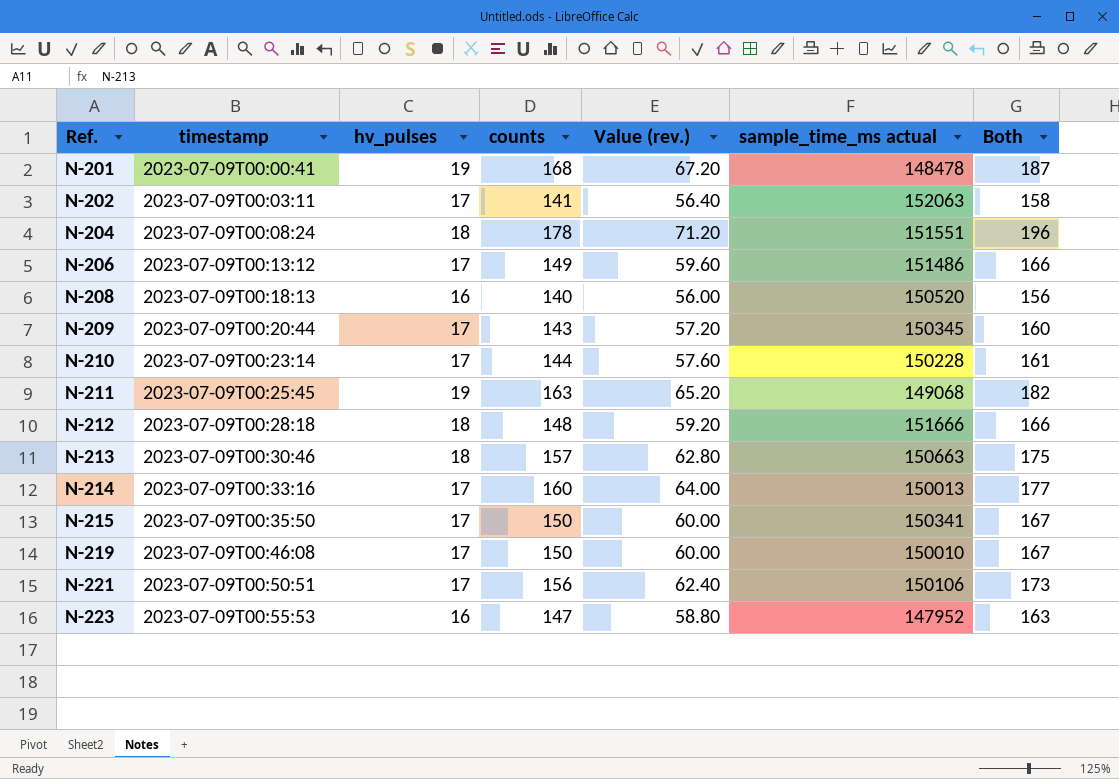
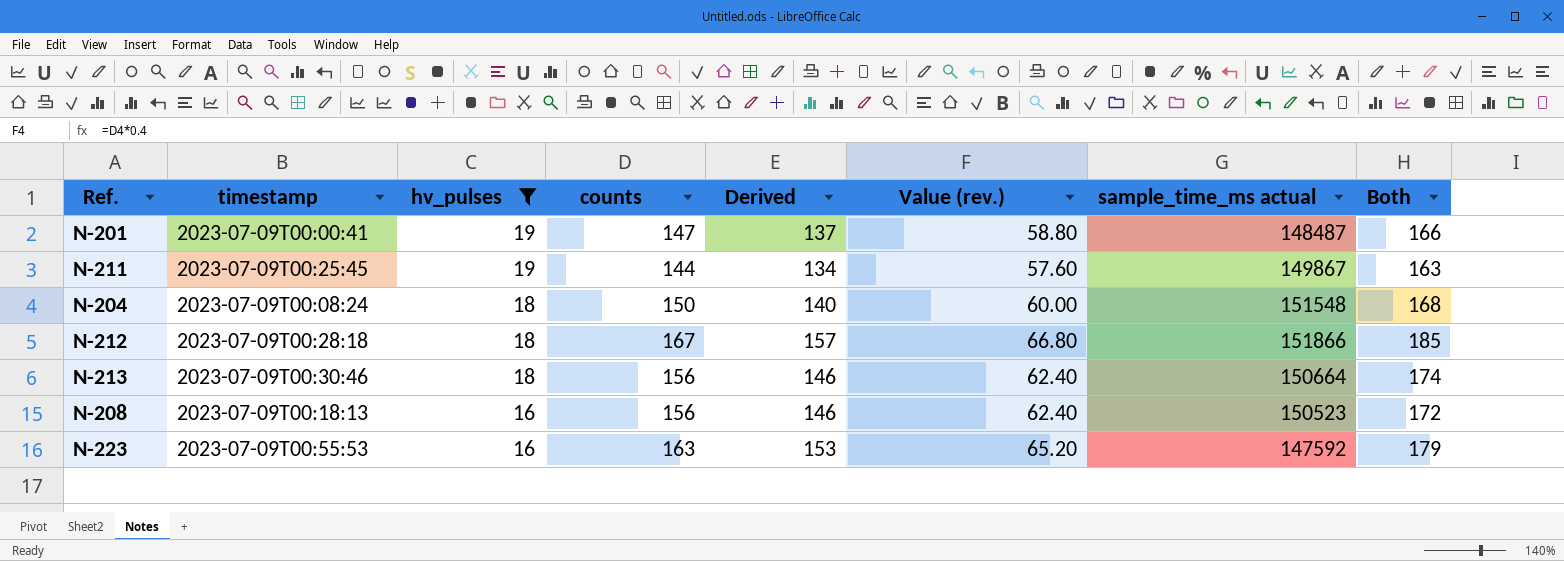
filter: none -> hv_pulses != 17
row order: Ref. ascending -> hv_pulses descending
column Derived | formula: none -> [counts] - 10
N-201 | counts: 168 -> 147
N-201 | Value (rev.): 67.20 -> 58.80
N-201 | sample_time_ms actual: 148478 -> 148487
N-201 | Both: 187 -> 166
N-211 | counts: 163 -> 144
N-211 | Value (rev.): 65.20 -> 57.60
N-211 | sample_time_ms actual: 149068 -> 149867
N-211 | Both: 182 -> 163
N-204 | counts: 178 -> 150
N-204 | Value (rev.): 71.20 -> 60.00
N-204 | sample_time_ms actual: 151551 -> 151548
N-204 | Both: 196 -> 168
N-212 | counts: 148 -> 167
N-212 | Value (rev.): 59.20 -> 66.80
N-212 | sample_time_ms actual: 151666 -> 151866
N-212 | Both: 166 -> 185
N-213 | counts: 157 -> 156
N-213 | Value (rev.): 62.80 -> 62.40
N-213 | sample_time_ms actual: 150663 -> 150664
N-213 | Both: 175 -> 174
N-208 | counts: 140 -> 156
N-208 | Value (rev.): 56.00 -> 62.40
N-208 | sample_time_ms actual: 150520 -> 150523
N-208 | Both: 156 -> 172
N-223 | counts: 147 -> 163
N-223 | Value (rev.): 58.80 -> 65.20
N-223 | sample_time_ms actual: 147952 -> 147592
N-223 | Both: 163 -> 179

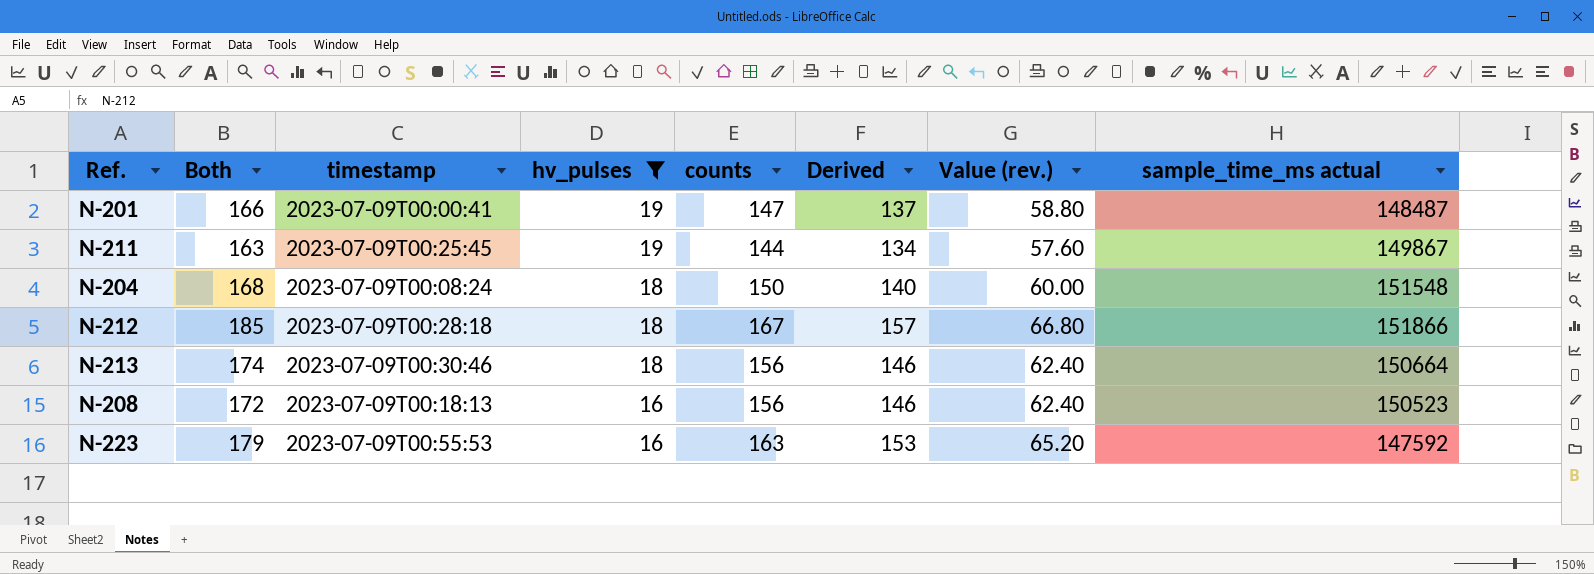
column Both | position: 8 -> 2

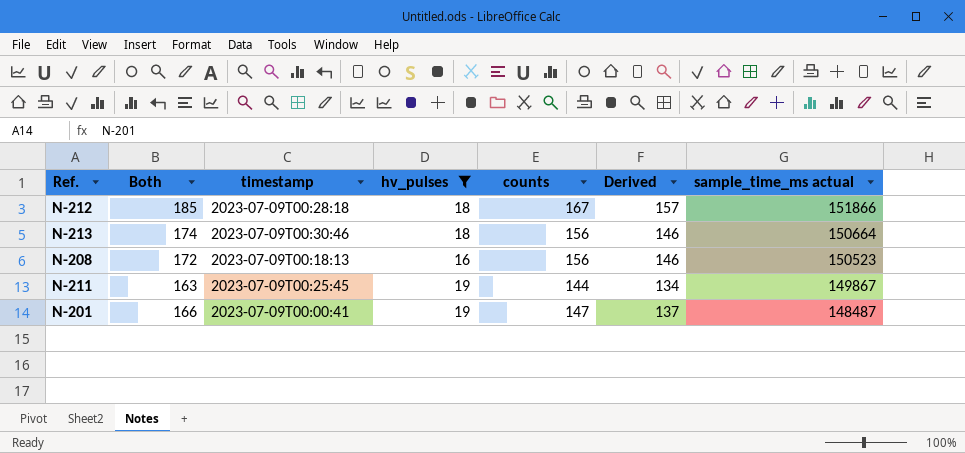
row order: hv_pulses descending -> sample_time_ms actual descending
column Value (rev.) | formula: [counts] * 0.4 -> none
row N-204: 168 | 2023-07-09T00:08:24 | 18 | 150 | 140 | 60.00 | 151548 -> none
row N-223: 179 | 2023-07-09T00:55:53 | 16 | 163 | 153 | 65.20 | 147592 -> none

